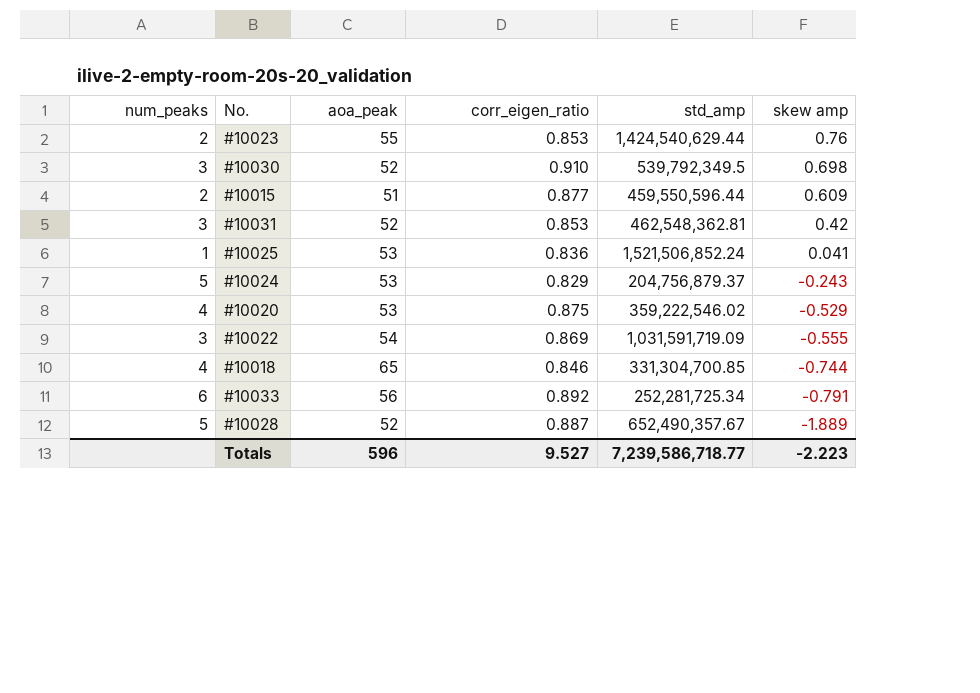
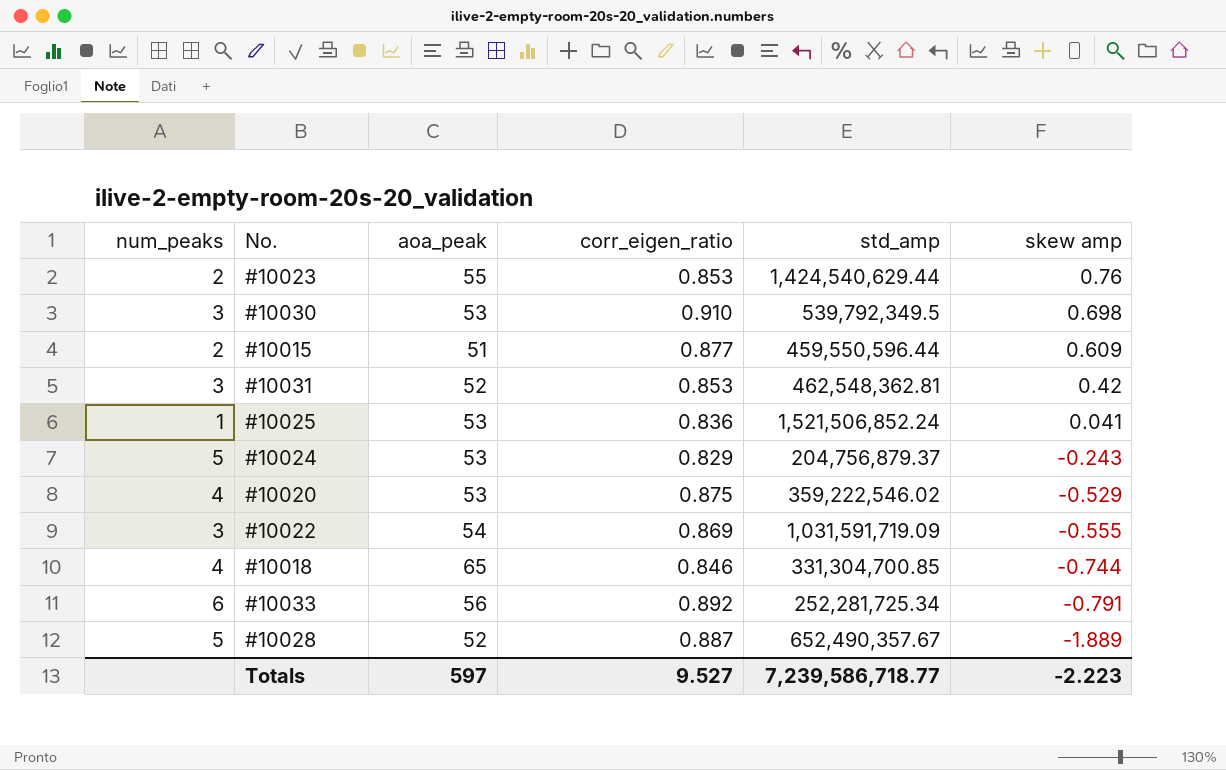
#10030 | aoa_peak: 52 -> 53
Totals | aoa_peak: 596 -> 597

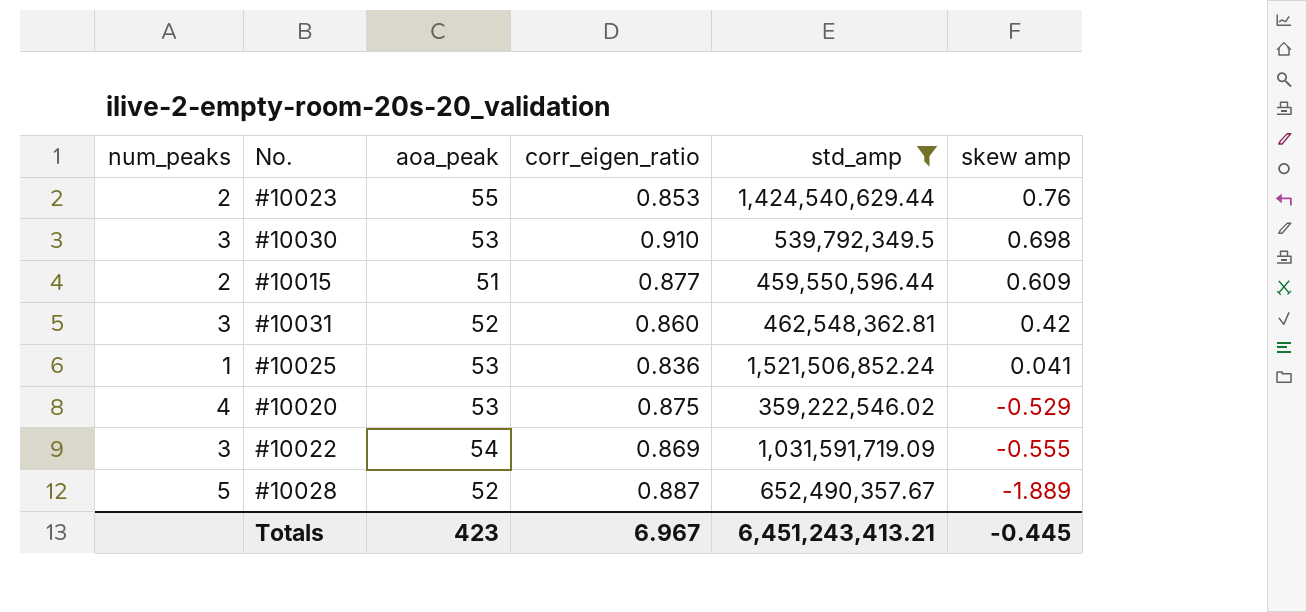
filter: none -> std_amp >= 359,222,546.02
#10031 | corr_eigen_ratio: 0.853 -> 0.860
Totals | aoa_peak: 597 -> 423
Totals | corr_eigen_ratio: 9.527 -> 6.967
Totals | std_amp: 7,239,586,718.77 -> 6,451,243,413.21
Totals | skew amp: -2.223 -> -0.445

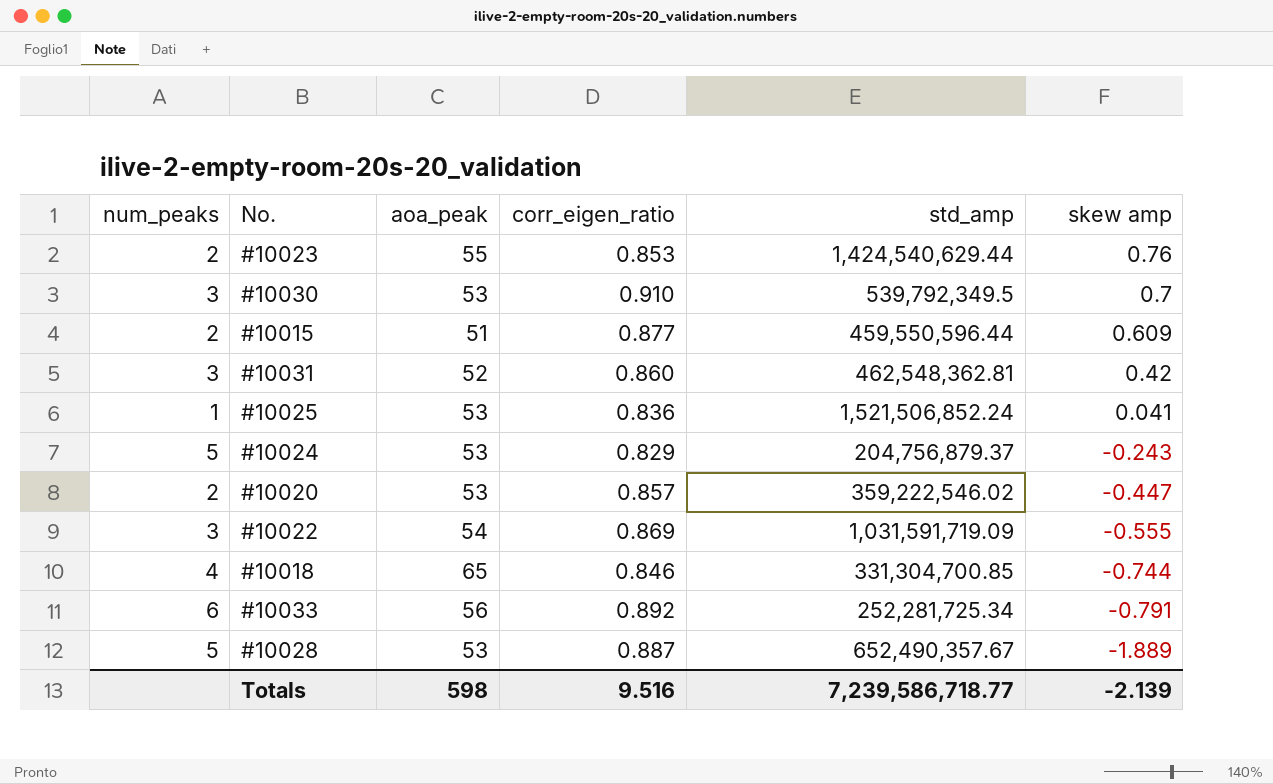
filter: std_amp >= 359,222,546.02 -> none
#10030 | skew amp: 0.698 -> 0.7
#10020 | num_peaks: 4 -> 2
#10020 | corr_eigen_ratio: 0.875 -> 0.857
#10020 | skew amp: -0.529 -> -0.447
#10028 | aoa_peak: 52 -> 53
Totals | aoa_peak: 423 -> 598
Totals | corr_eigen_ratio: 6.967 -> 9.516
Totals | std_amp: 6,451,243,413.21 -> 7,239,586,718.77
Totals | skew amp: -0.445 -> -2.139

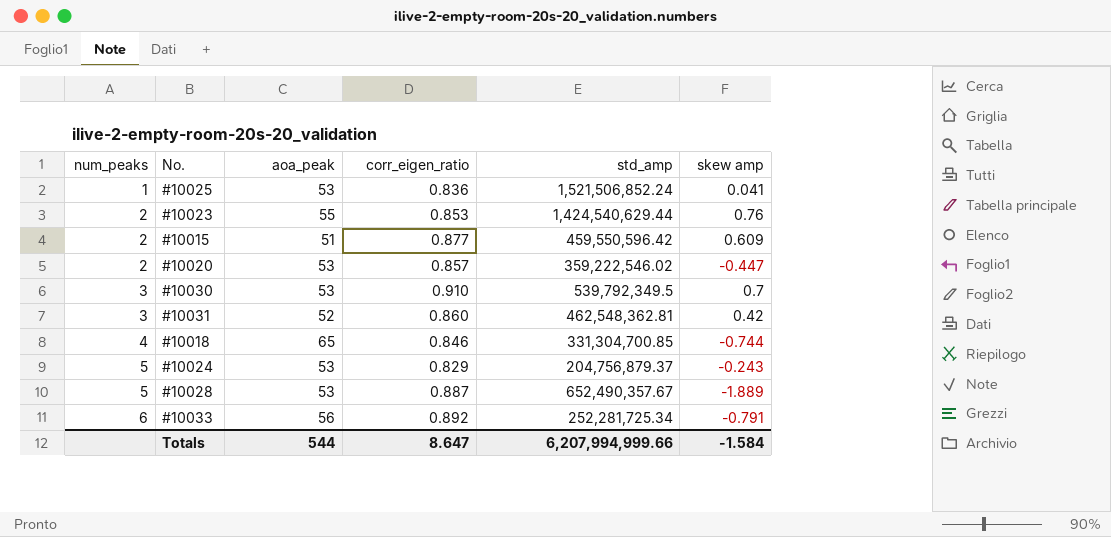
row order: skew amp descending -> num_peaks ascending
row #10022: 3 | 54 | 0.869 | 1,031,591,719.09 | -0.555 -> none
#10015 | std_amp: 459,550,596.44 -> 459,550,596.42
Totals | aoa_peak: 598 -> 544
Totals | corr_eigen_ratio: 9.516 -> 8.647
Totals | std_amp: 7,239,586,718.77 -> 6,207,994,999.66
Totals | skew amp: -2.139 -> -1.584

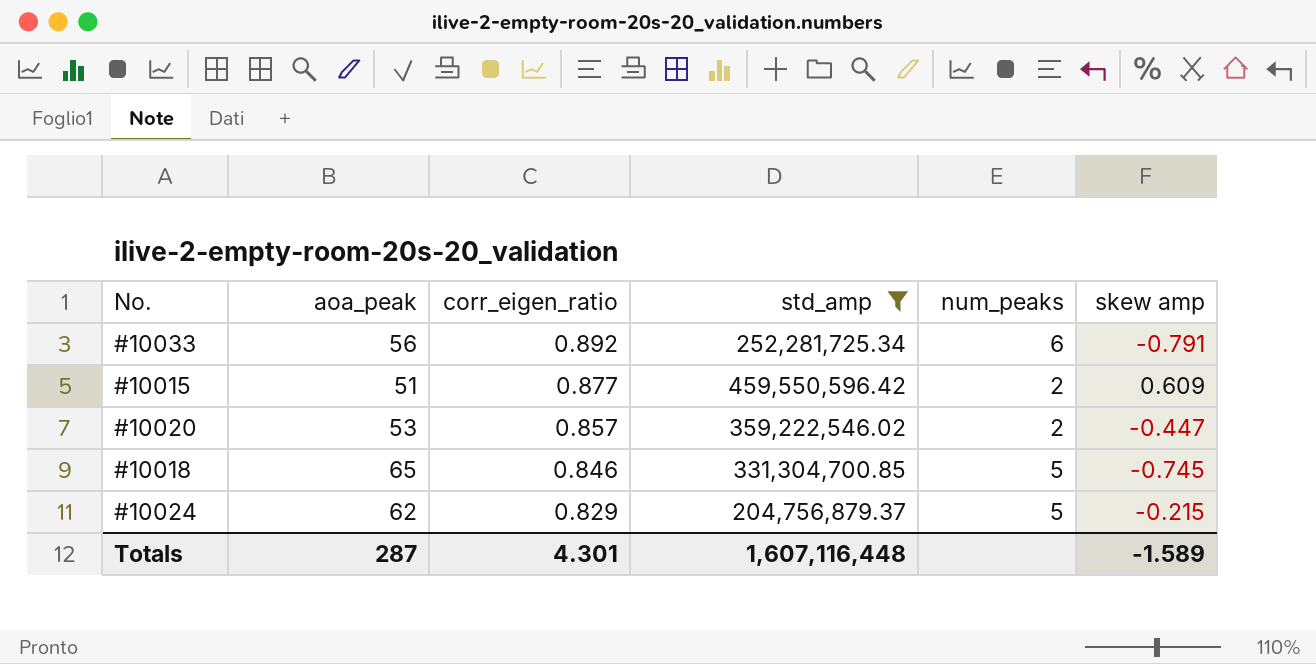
filter: none -> std_amp <= 459,550,596.42
row order: num_peaks ascending -> corr_eigen_ratio descending
column num_peaks | position: 1 -> 5
#10018 | num_peaks: 4 -> 5
#10018 | skew amp: -0.744 -> -0.745
#10024 | aoa_peak: 53 -> 62
#10024 | skew amp: -0.243 -> -0.215
Totals | aoa_peak: 544 -> 287
Totals | corr_eigen_ratio: 8.647 -> 4.301
Totals | std_amp: 6,207,994,999.66 -> 1,607,116,448
Totals | skew amp: -1.584 -> -1.589

